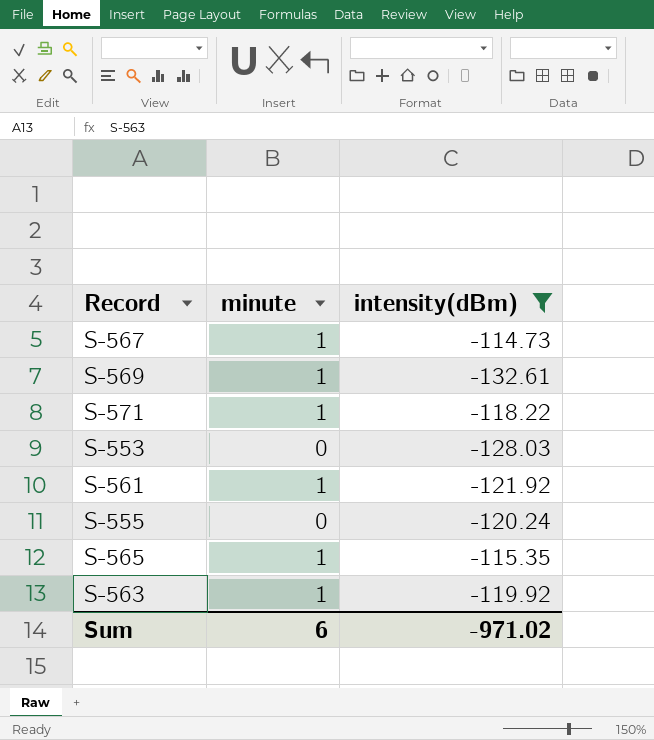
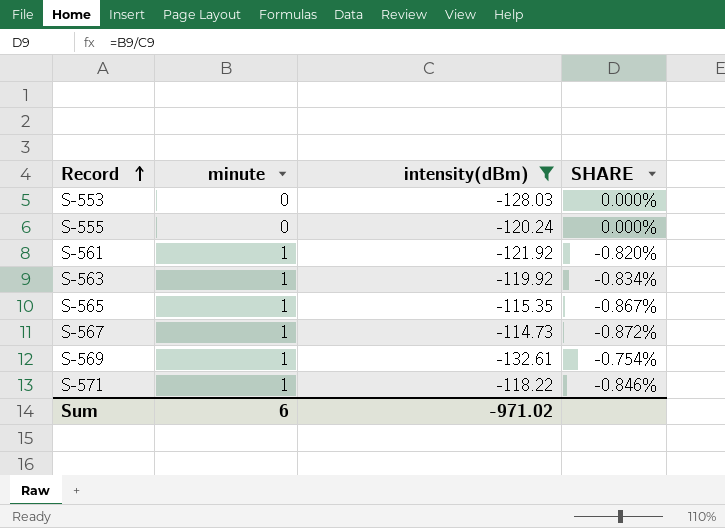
row order: none -> Record ascending
column SHARE | formula: none -> [minute] / [intensity(dBm)]

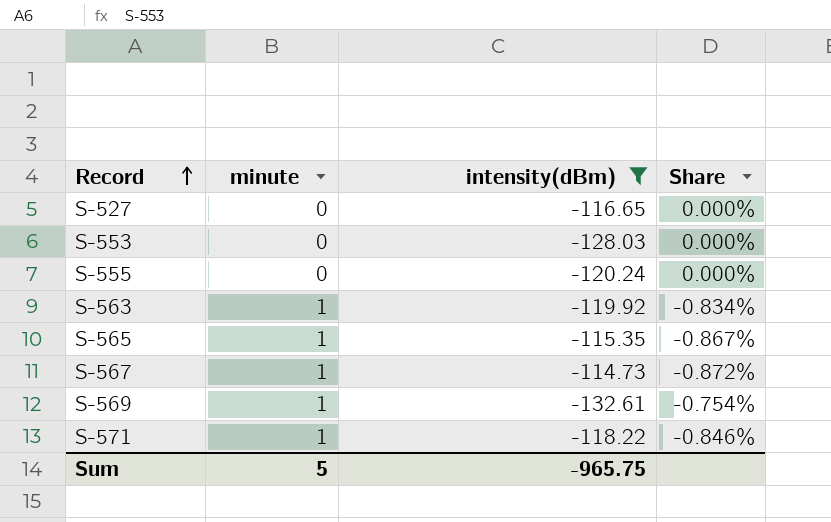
column name: SHARE -> Share
row S-561: 1 | -121.92 | -0.820% -> none
row S-527: none -> 0 | -116.65 | 0.000%
Sum | minute: 6 -> 5
Sum | intensity(dBm): -971.02 -> -965.75

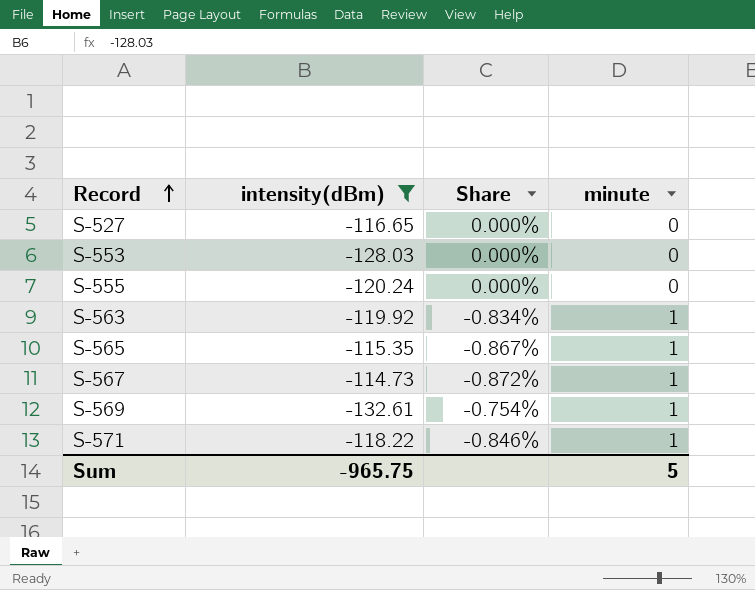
column minute | position: 2 -> 4

